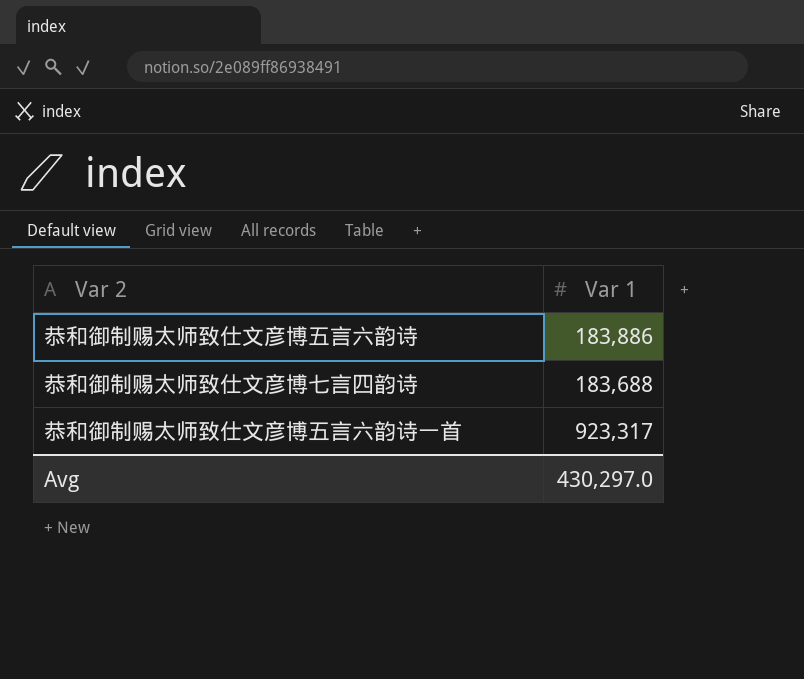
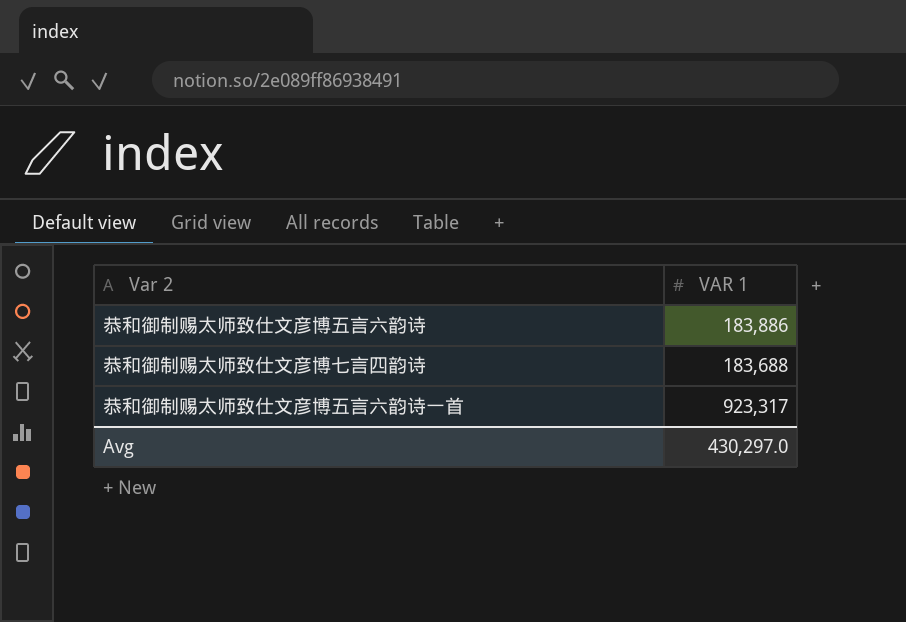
column name: Var 1 -> VAR 1

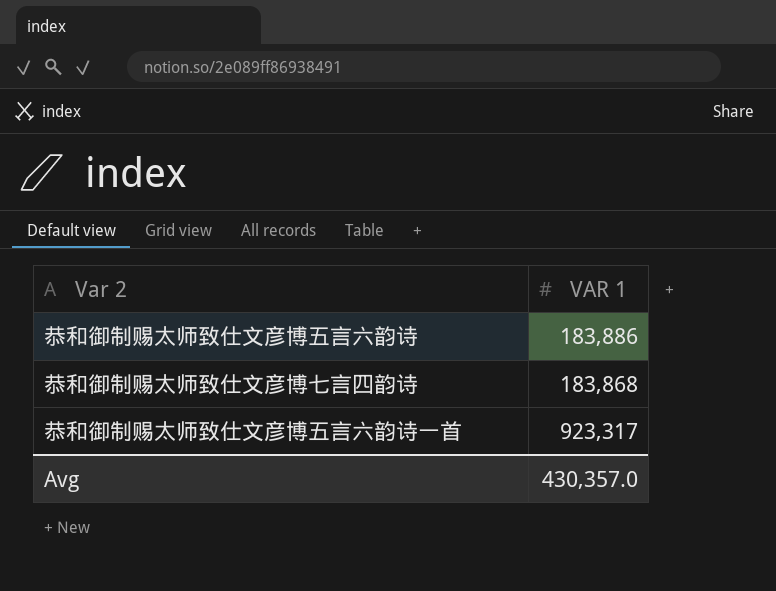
恭和御制赐太师致仕文彦博七言四韵诗 | VAR 1: 183,688 -> 183,868
Avg | VAR 1: 430,297.0 -> 430,357.0

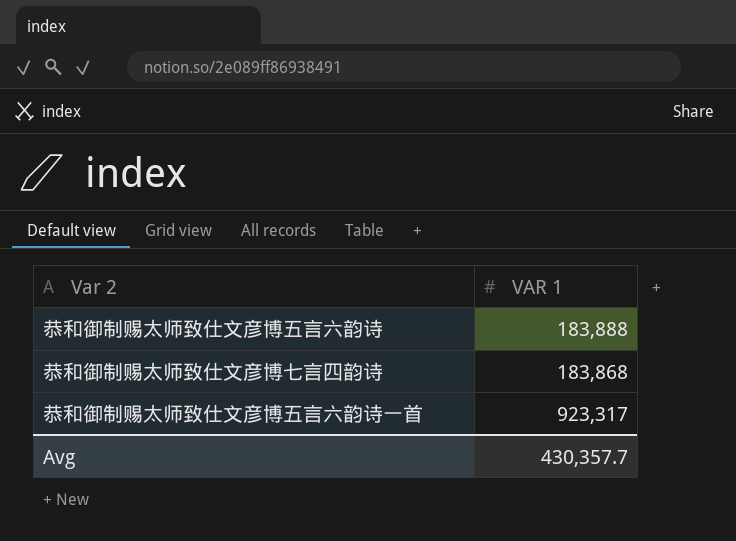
恭和御制赐太师致仕文彦博五言六韵诗 | VAR 1: 183,886 -> 183,888
Avg | VAR 1: 430,357.0 -> 430,357.7

